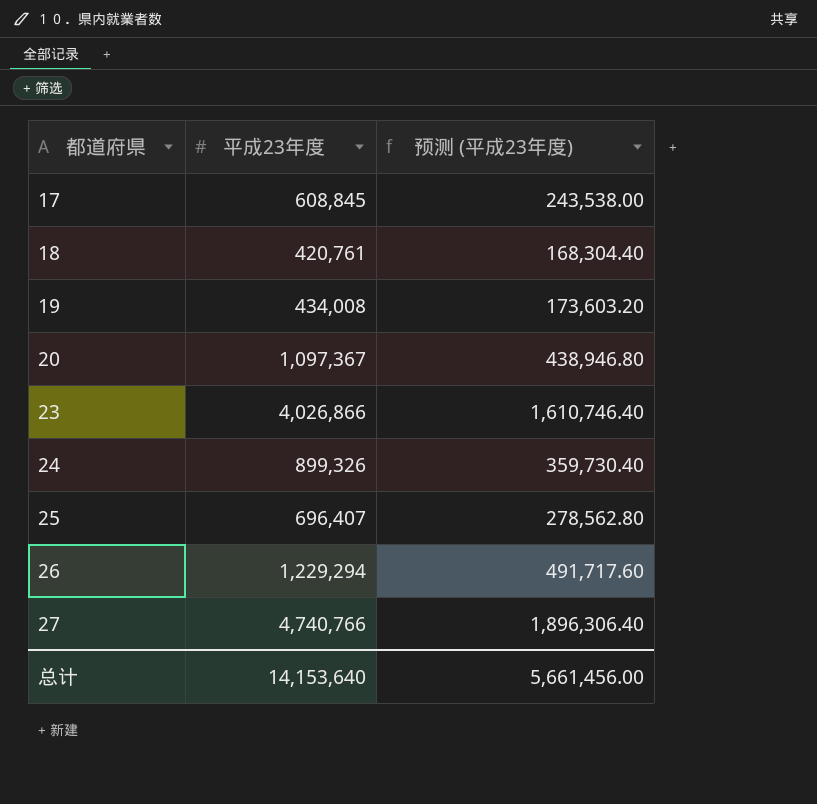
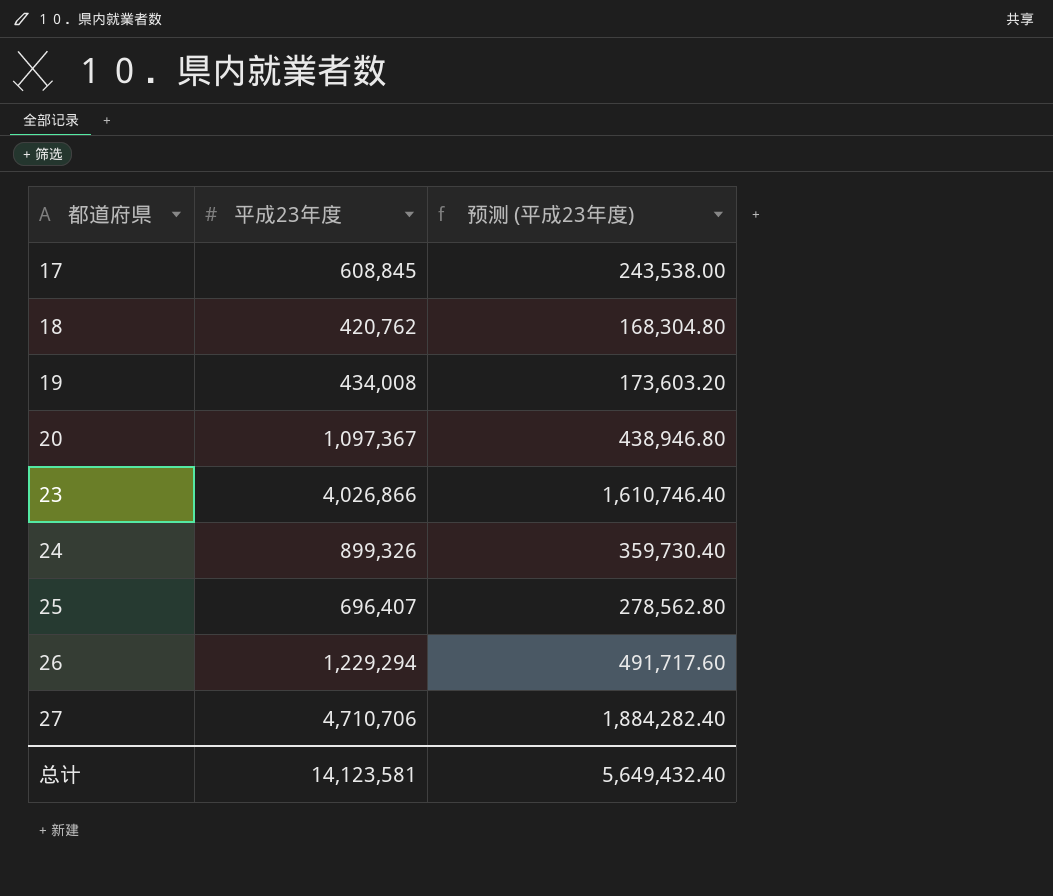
18 | 平成23年度: 420,761 -> 420,762
18 | 预测 (平成23年度): 168,304.40 -> 168,304.80
27 | 平成23年度: 4,740,766 -> 4,710,706
27 | 预测 (平成23年度): 1,896,306.40 -> 1,884,282.40
总计 | 平成23年度: 14,153,640 -> 14,123,581
总计 | 预测 (平成23年度): 5,661,456.00 -> 5,649,432.40

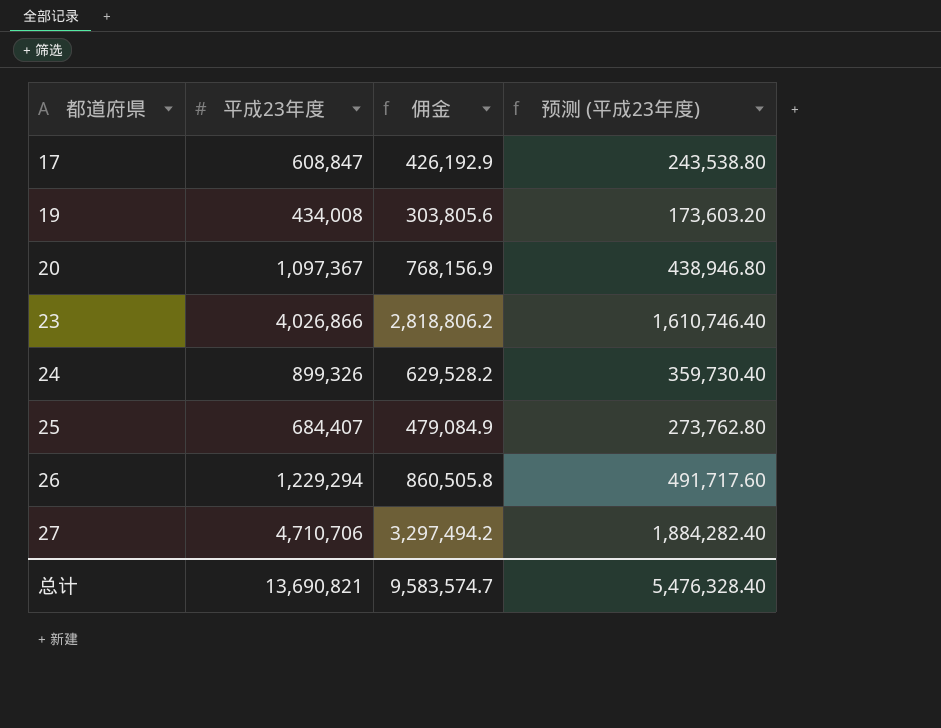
column 佣金 | formula: none -> [平成23年度] * 0.7
row 18: 420,762 | 168,304.80 -> none
17 | 平成23年度: 608,845 -> 608,847
17 | 预测 (平成23年度): 243,538.00 -> 243,538.80
25 | 平成23年度: 696,407 -> 684,407
25 | 预测 (平成23年度): 278,562.80 -> 273,762.80
总计 | 平成23年度: 14,123,581 -> 13,690,821
总计 | 预测 (平成23年度): 5,649,432.40 -> 5,476,328.40

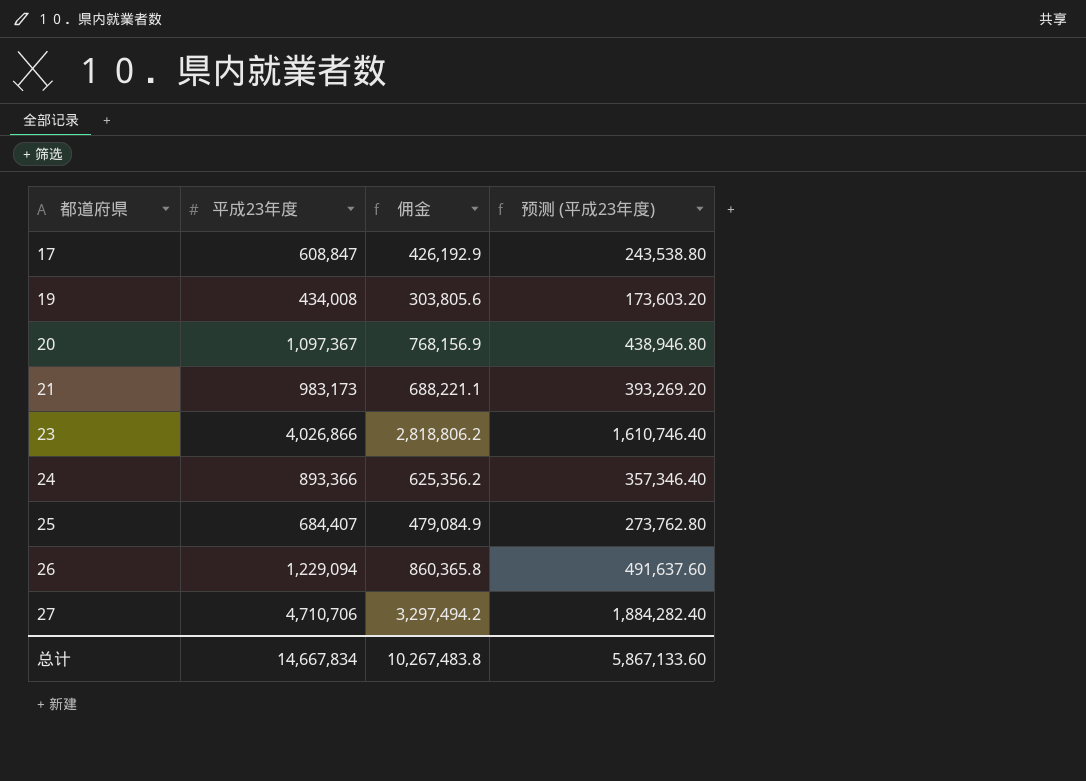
row 21: none -> 983,173 | 688,221.1 | 393,269.20
24 | 平成23年度: 899,326 -> 893,366
24 | 佣金: 629,528.2 -> 625,356.2
24 | 预测 (平成23年度): 359,730.40 -> 357,346.40
26 | 平成23年度: 1,229,294 -> 1,229,094
26 | 佣金: 860,505.8 -> 860,365.8
26 | 预测 (平成23年度): 491,717.60 -> 491,637.60
总计 | 平成23年度: 13,690,821 -> 14,667,834
总计 | 佣金: 9,583,574.7 -> 10,267,483.8
总计 | 预测 (平成23年度): 5,476,328.40 -> 5,867,133.60

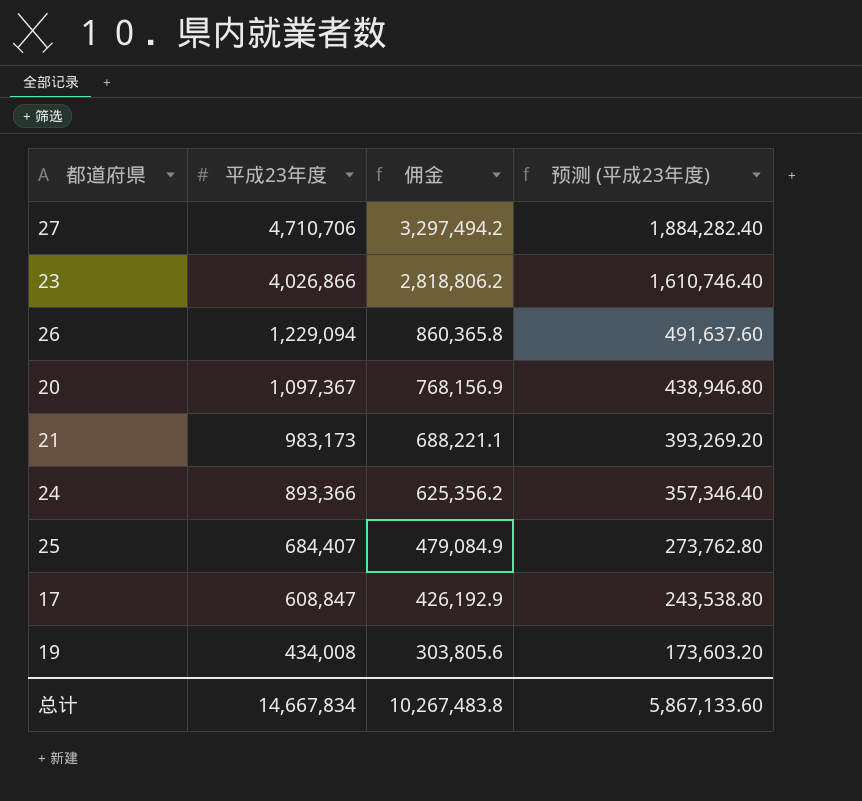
row order: 都道府県 ascending -> 平成23年度 descending

